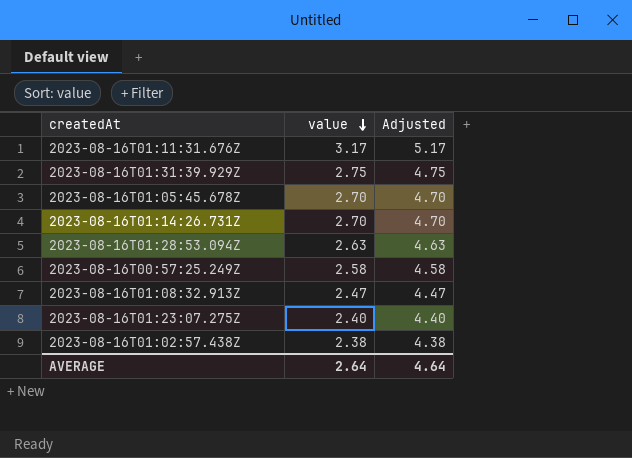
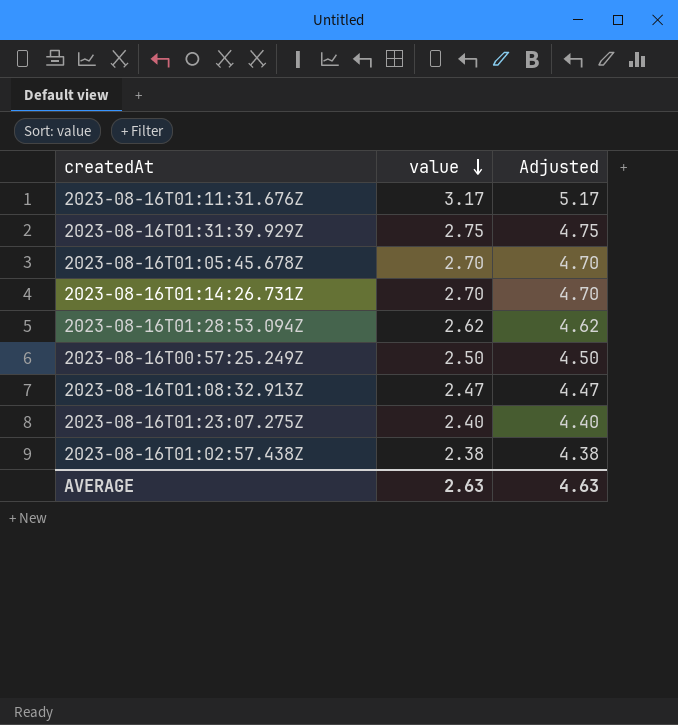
2023-08-16T01:28:53.094Z | value: 2.63 -> 2.62
2023-08-16T01:28:53.094Z | Adjusted: 4.63 -> 4.62
2023-08-16T00:57:25.249Z | value: 2.58 -> 2.50
2023-08-16T00:57:25.249Z | Adjusted: 4.58 -> 4.50
AVERAGE | value: 2.64 -> 2.63
AVERAGE | Adjusted: 4.64 -> 4.63

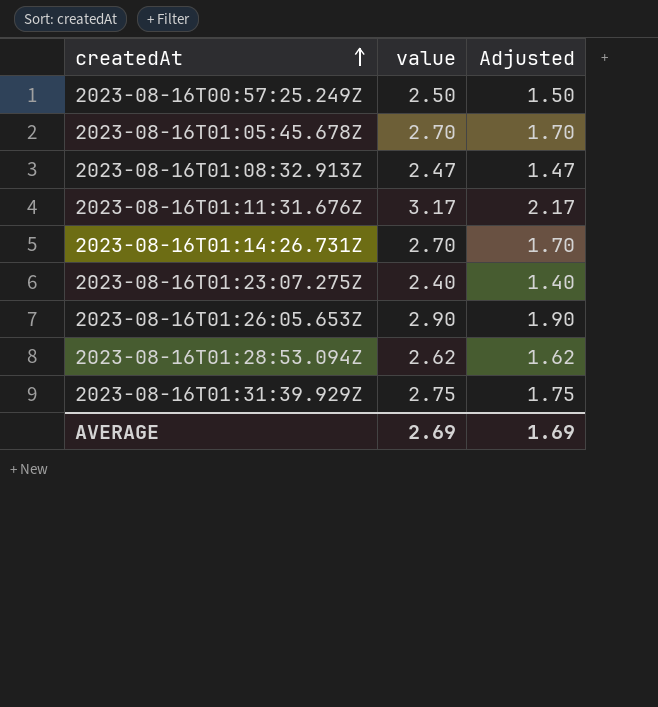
row order: value descending -> createdAt ascending
column Adjusted | formula: [value] + 2 -> [value] - 1
row 2023-08-16T01:02:57.438Z: 2.38 | 4.38 -> none
row 2023-08-16T01:26:05.653Z: none -> 2.90 | 1.90
AVERAGE | value: 2.63 -> 2.69
AVERAGE | Adjusted: 4.63 -> 1.69

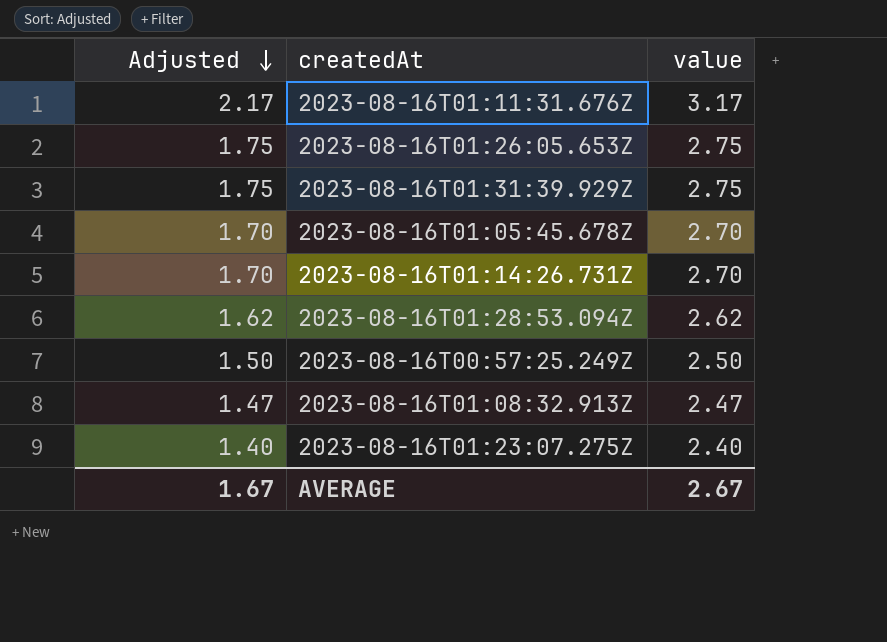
row order: createdAt ascending -> Adjusted descending
column Adjusted | position: 3 -> 1
2023-08-16T01:26:05.653Z | Adjusted: 1.90 -> 1.75
2023-08-16T01:26:05.653Z | value: 2.90 -> 2.75
AVERAGE | Adjusted: 1.69 -> 1.67
AVERAGE | value: 2.69 -> 2.67

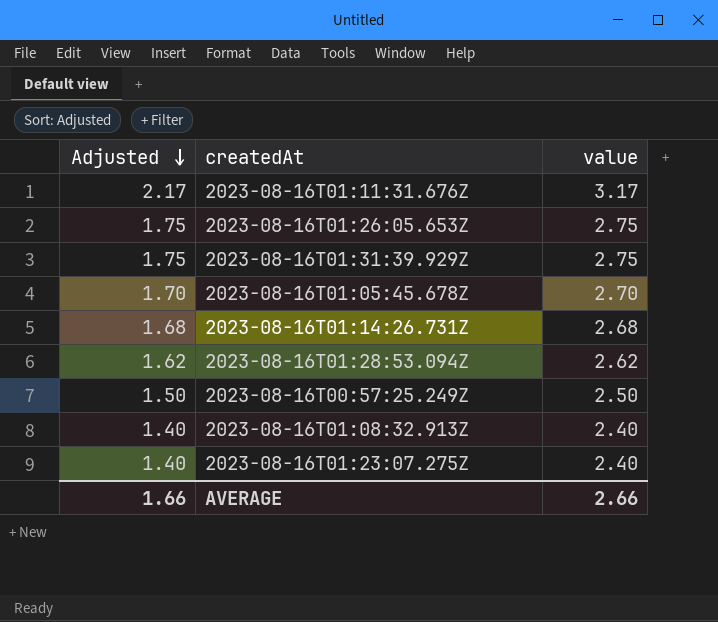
2023-08-16T01:14:26.731Z | Adjusted: 1.70 -> 1.68
2023-08-16T01:14:26.731Z | value: 2.70 -> 2.68
2023-08-16T01:08:32.913Z | Adjusted: 1.47 -> 1.40
2023-08-16T01:08:32.913Z | value: 2.47 -> 2.40
AVERAGE | Adjusted: 1.67 -> 1.66
AVERAGE | value: 2.67 -> 2.66

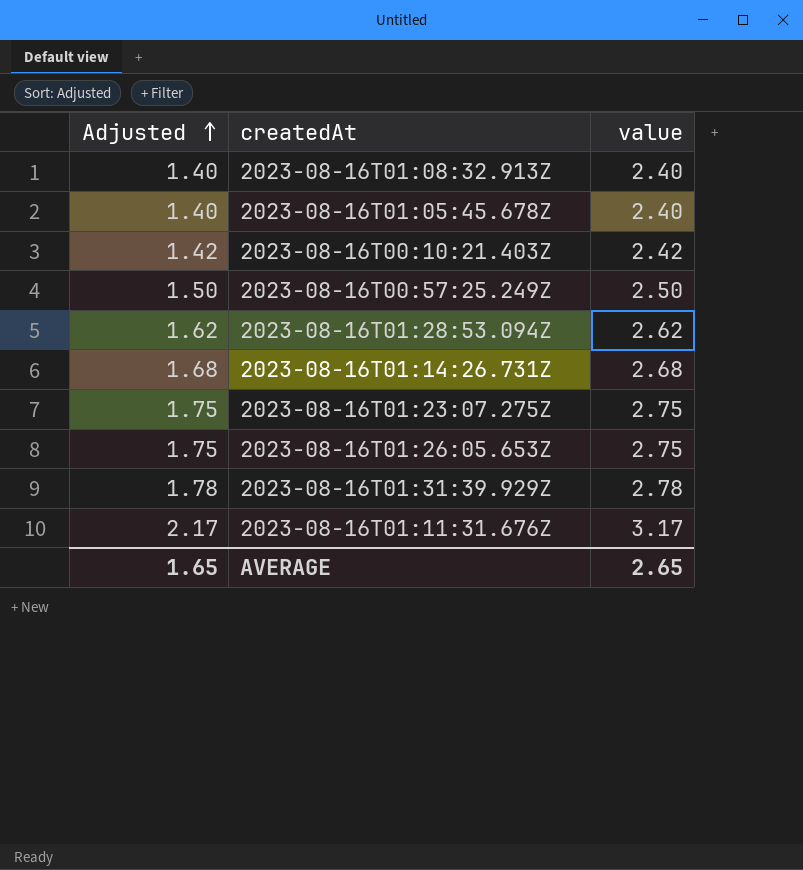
row order: Adjusted descending -> Adjusted ascending
2023-08-16T01:05:45.678Z | Adjusted: 1.70 -> 1.40
2023-08-16T01:05:45.678Z | value: 2.70 -> 2.40
row 2023-08-16T00:10:21.403Z: none -> 1.42 | 2.42
2023-08-16T01:23:07.275Z | Adjusted: 1.40 -> 1.75
2023-08-16T01:23:07.275Z | value: 2.40 -> 2.75
2023-08-16T01:31:39.929Z | Adjusted: 1.75 -> 1.78
2023-08-16T01:31:39.929Z | value: 2.75 -> 2.78
AVERAGE | Adjusted: 1.66 -> 1.65
AVERAGE | value: 2.66 -> 2.65

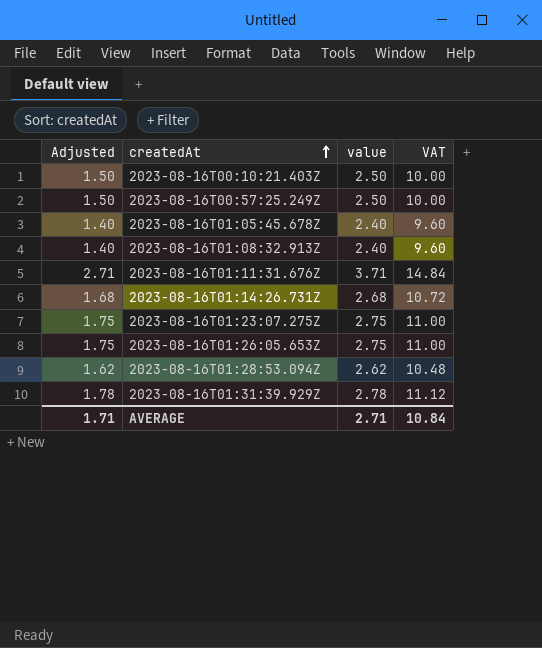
row order: Adjusted ascending -> createdAt ascending
column VAT | formula: none -> [value] * 4
2023-08-16T00:10:21.403Z | Adjusted: 1.42 -> 1.50
2023-08-16T00:10:21.403Z | value: 2.42 -> 2.50
2023-08-16T01:11:31.676Z | Adjusted: 2.17 -> 2.71
2023-08-16T01:11:31.676Z | value: 3.17 -> 3.71
AVERAGE | Adjusted: 1.65 -> 1.71
AVERAGE | value: 2.65 -> 2.71

